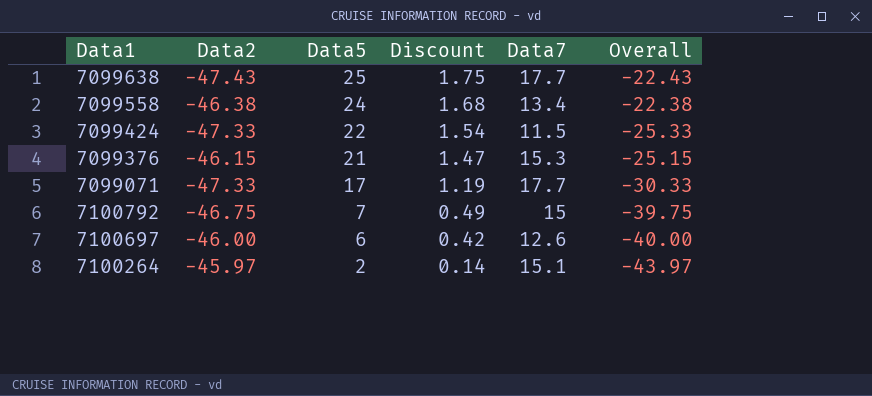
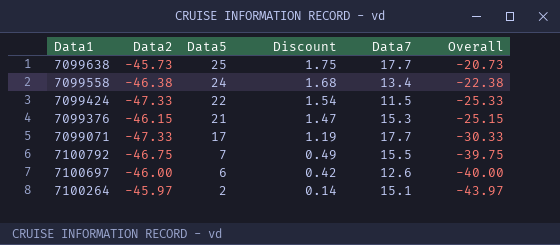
7099638 | Data2: -47.43 -> -45.73
7099638 | Overall: -22.43 -> -20.73
7100792 | Data7: 15 -> 15.5

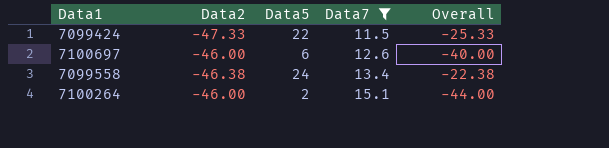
filter: none -> Data7 <= 15.1
row order: Data5 descending -> Data7 ascending
column Discount | formula: [Data5] * 0.07 -> none
7100264 | Data2: -45.97 -> -46.00
7100264 | Overall: -43.97 -> -44.00

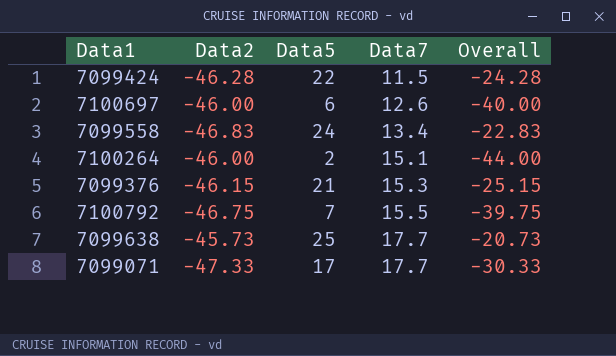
filter: Data7 <= 15.1 -> none
7099424 | Data2: -47.33 -> -46.28
7099424 | Overall: -25.33 -> -24.28
7099558 | Data2: -46.38 -> -46.83
7099558 | Overall: -22.38 -> -22.83

